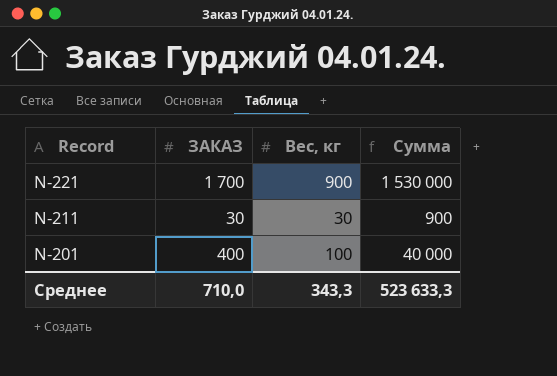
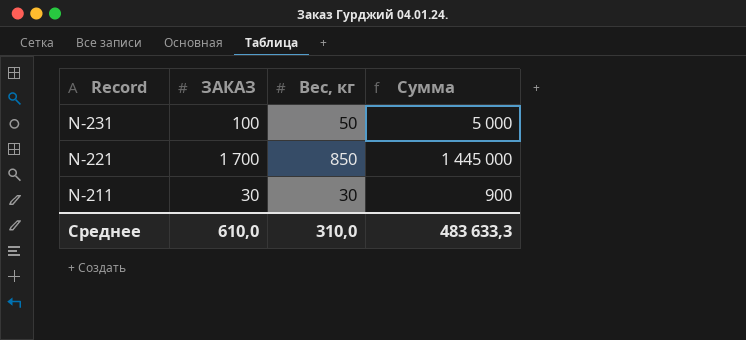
row N-201: 400 | 100 | 40 000 -> none
row N-231: none -> 100 | 50 | 5 000
N-221 | Вес, кг: 900 -> 850
N-221 | Сумма: 1 530 000 -> 1 445 000
Среднее | ЗАКАЗ: 710,0 -> 610,0
Среднее | Вес, кг: 343,3 -> 310,0
Среднее | Сумма: 523 633,3 -> 483 633,3

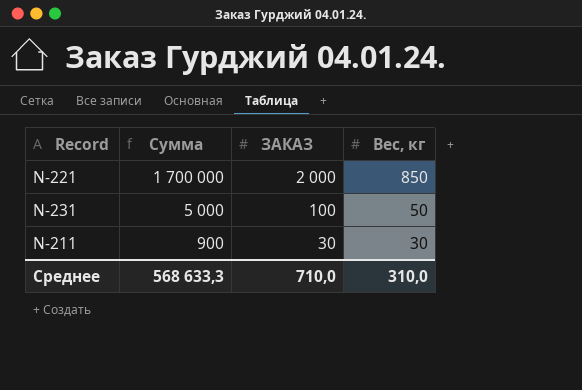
row order: Record descending -> Сумма descending
column Сумма | position: 4 -> 2
N-221 | Сумма: 1 445 000 -> 1 700 000
N-221 | ЗАКАЗ: 1 700 -> 2 000
Среднее | Сумма: 483 633,3 -> 568 633,3
Среднее | ЗАКАЗ: 610,0 -> 710,0

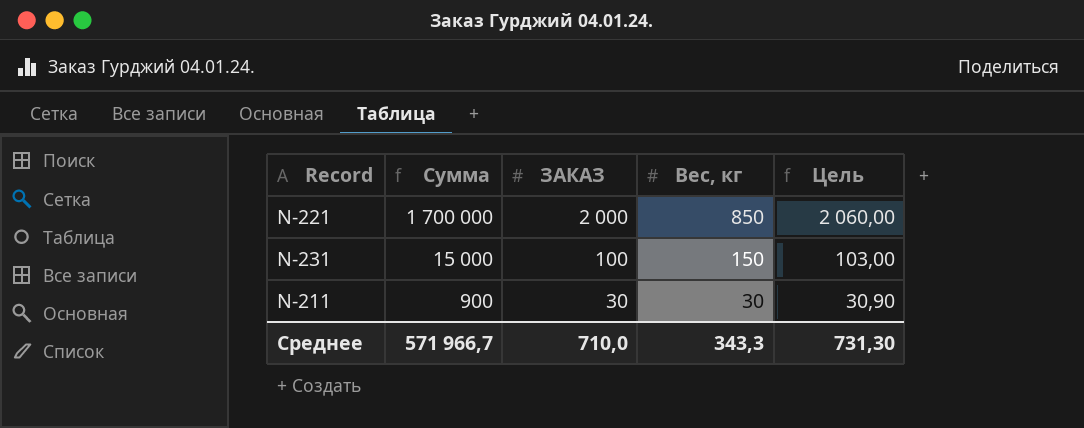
column Цель | formula: none -> [ЗАКАЗ] * 1,03
N-231 | Сумма: 5 000 -> 15 000
N-231 | Вес, кг: 50 -> 150
Среднее | Сумма: 568 633,3 -> 571 966,7
Среднее | Вес, кг: 310,0 -> 343,3

